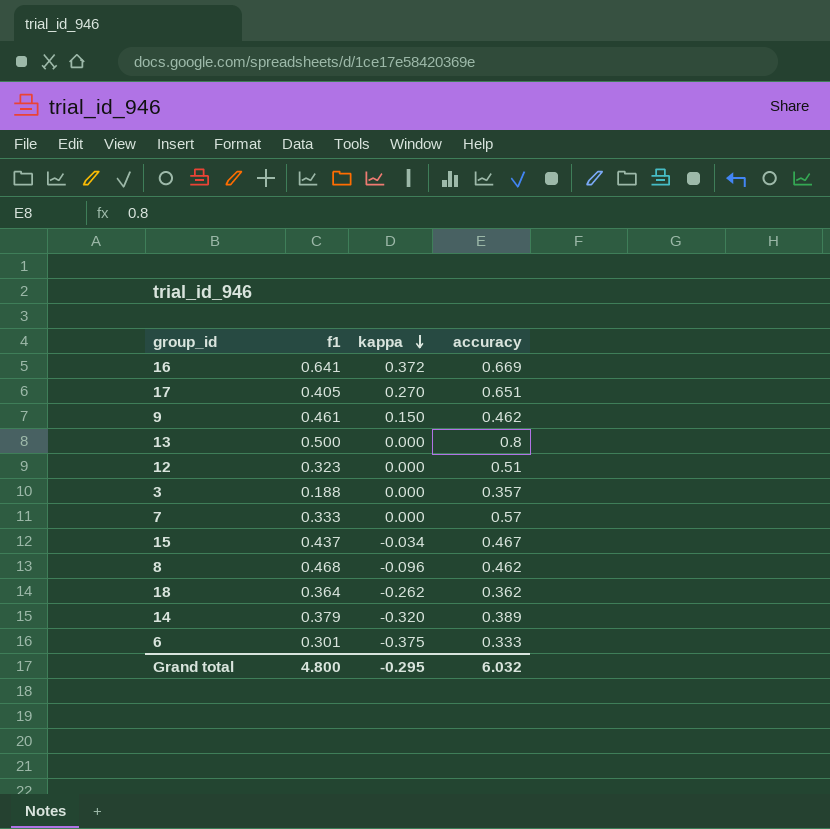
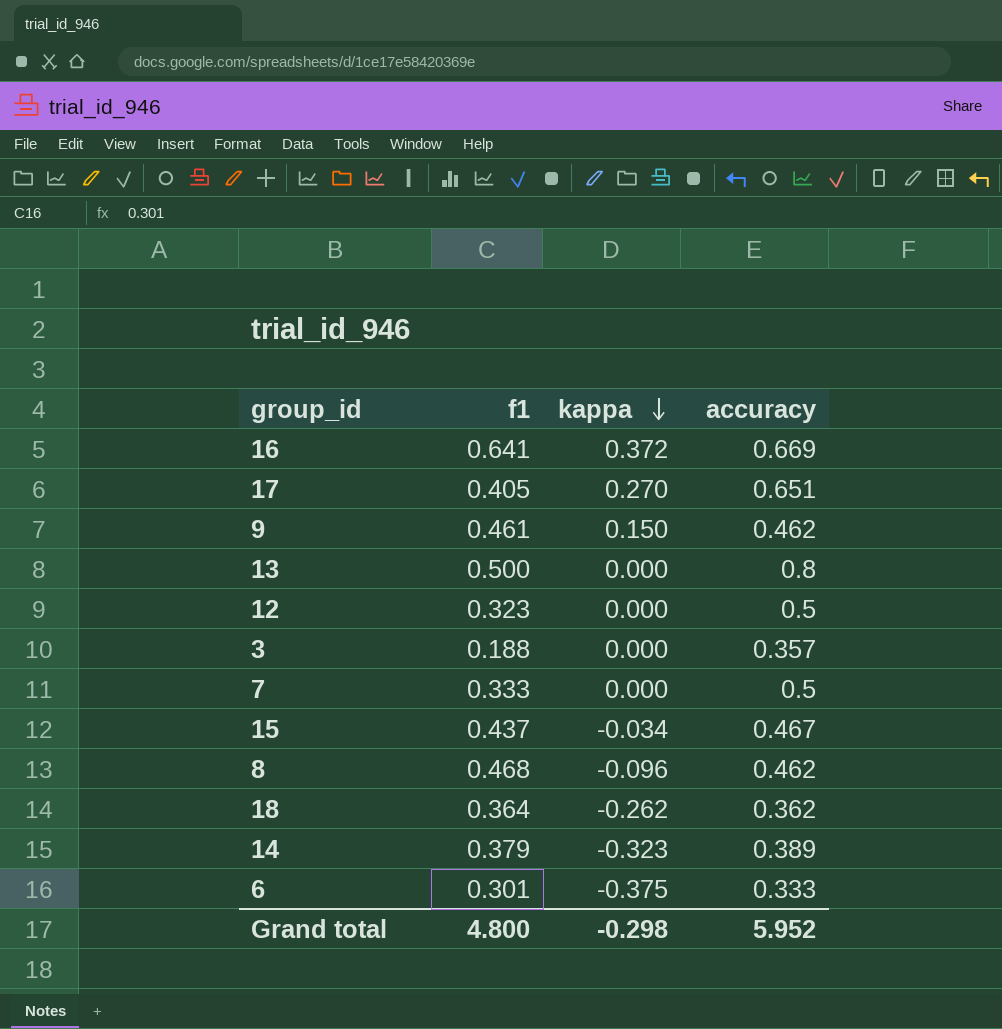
12 | accuracy: 0.51 -> 0.5
7 | accuracy: 0.57 -> 0.5
14 | kappa: -0.320 -> -0.323
Grand total | kappa: -0.295 -> -0.298
Grand total | accuracy: 6.032 -> 5.952

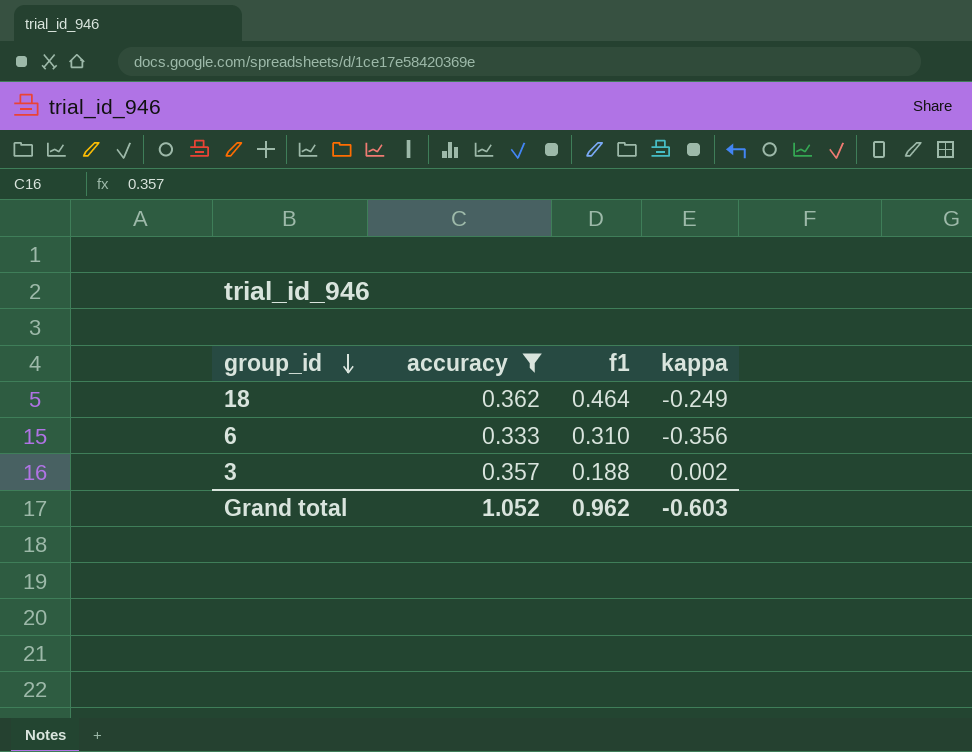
filter: none -> accuracy <= 0.362
row order: kappa descending -> group_id descending
column accuracy | position: 4 -> 2
18 | f1: 0.364 -> 0.464
18 | kappa: -0.262 -> -0.249
6 | f1: 0.301 -> 0.310
6 | kappa: -0.375 -> -0.356
3 | kappa: 0.000 -> 0.002
Grand total | accuracy: 5.952 -> 1.052
Grand total | f1: 4.800 -> 0.962
Grand total | kappa: -0.298 -> -0.603

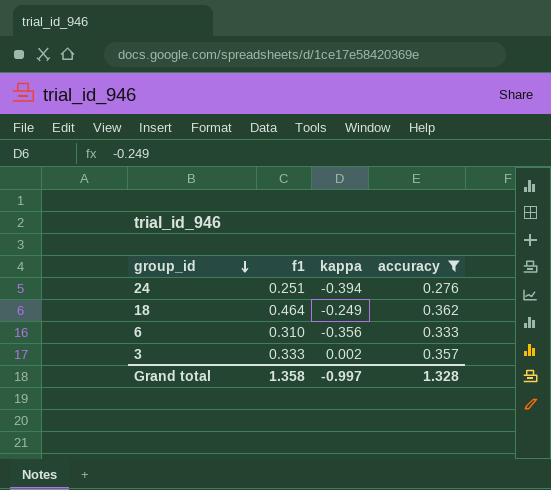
column accuracy | position: 2 -> 4
row 24: none -> 0.251 | -0.394 | 0.276
3 | f1: 0.188 -> 0.333
Grand total | f1: 0.962 -> 1.358
Grand total | kappa: -0.603 -> -0.997
Grand total | accuracy: 1.052 -> 1.328

